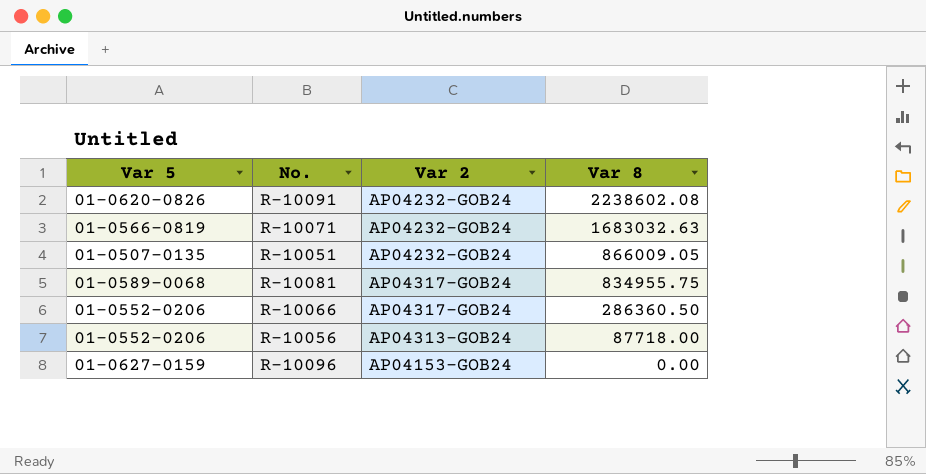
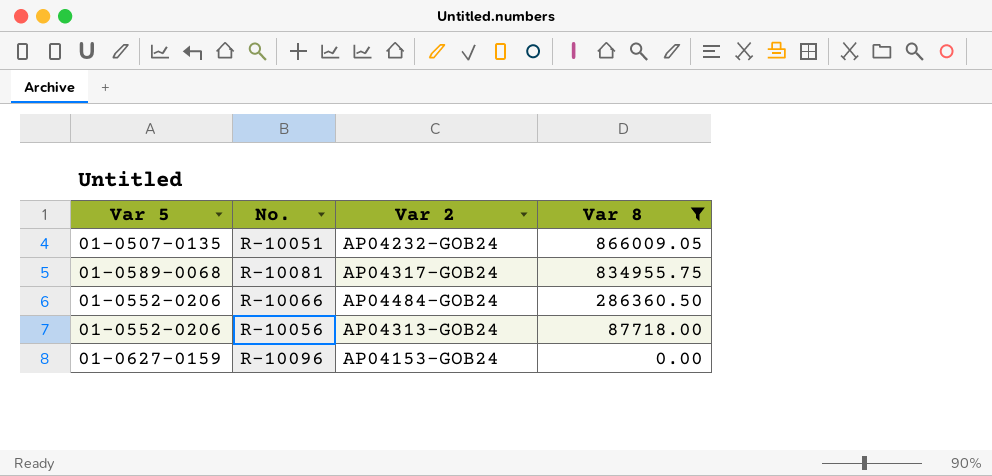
filter: none -> Var 8 <= 866009.05
R-10066 | Var 2: AP04317-GOB24 -> AP04484-GOB24

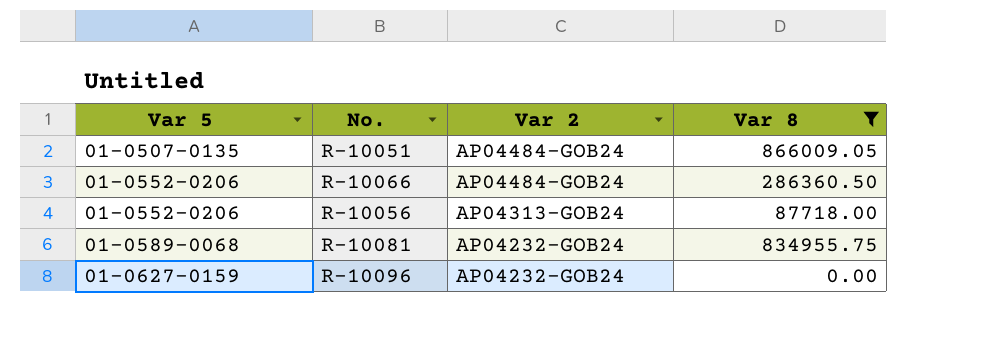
row order: Var 8 descending -> Var 5 ascending
R-10051 | Var 2: AP04232-GOB24 -> AP04484-GOB24
R-10081 | Var 2: AP04317-GOB24 -> AP04232-GOB24
R-10096 | Var 2: AP04153-GOB24 -> AP04232-GOB24

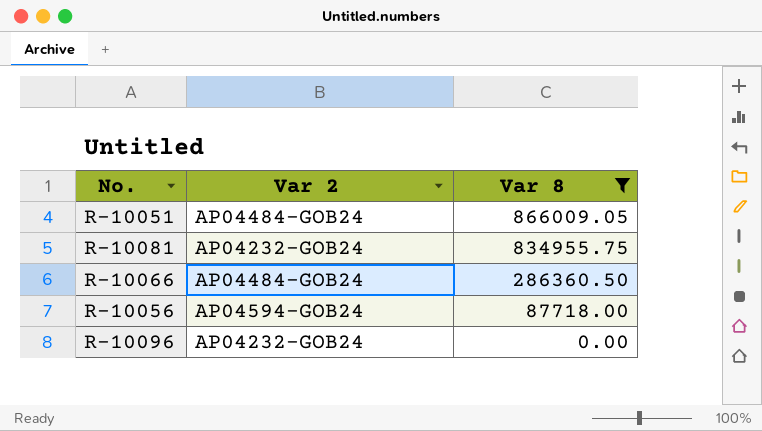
row order: Var 5 ascending -> Var 8 descending
column Var 5 | position: 1 -> none
R-10056 | Var 2: AP04313-GOB24 -> AP04594-GOB24

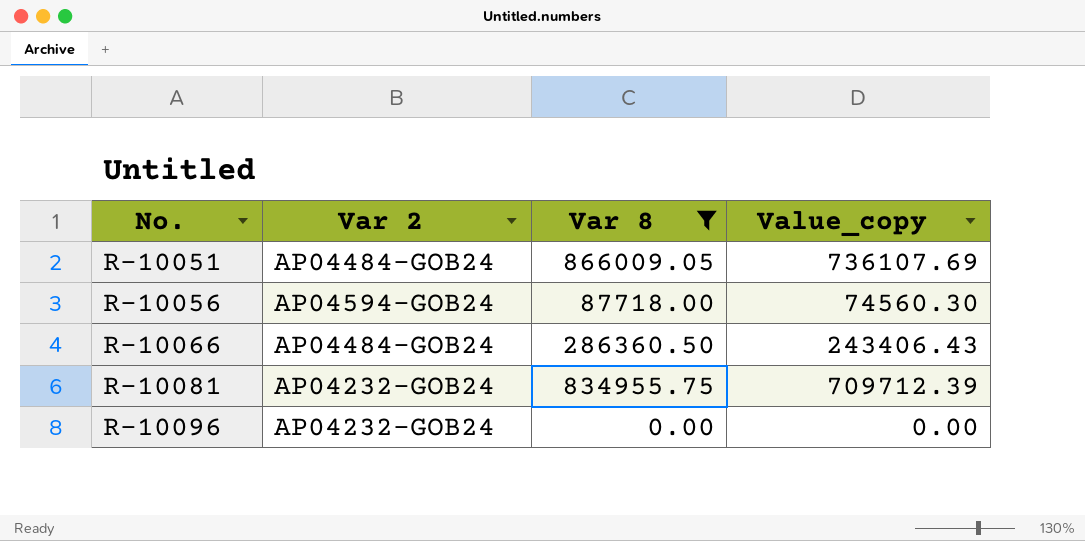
row order: Var 8 descending -> No. ascending
column Value_copy | formula: none -> [Var 8] * 0.85

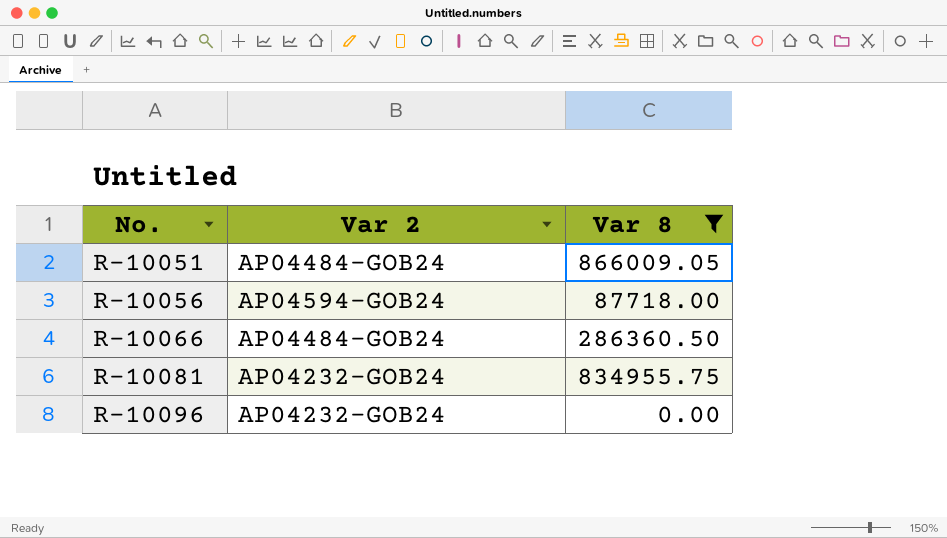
column Value_copy | formula: [Var 8] * 0.85 -> none

